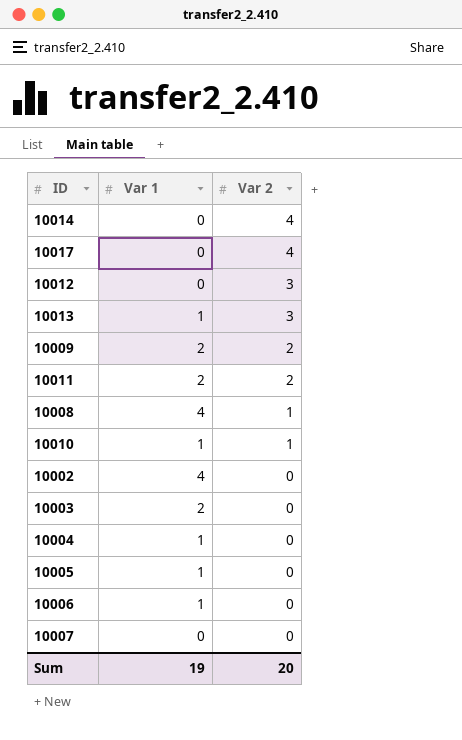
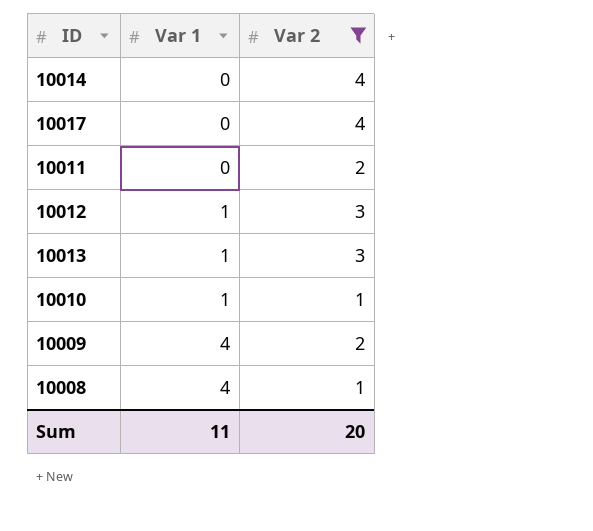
filter: none -> Var 2 != 0
row order: Var 2 descending -> Var 1 ascending
10011 | Var 1: 2 -> 0
10012 | Var 1: 0 -> 1
10009 | Var 1: 2 -> 4
Sum | Var 1: 19 -> 11

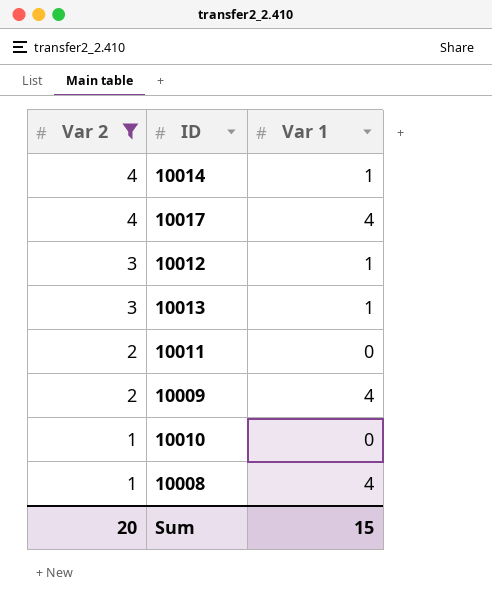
row order: Var 1 ascending -> Var 2 descending
column Var 2 | position: 3 -> 1
10014 | Var 1: 0 -> 1
10017 | Var 1: 0 -> 4
10010 | Var 1: 1 -> 0
Sum | Var 1: 11 -> 15

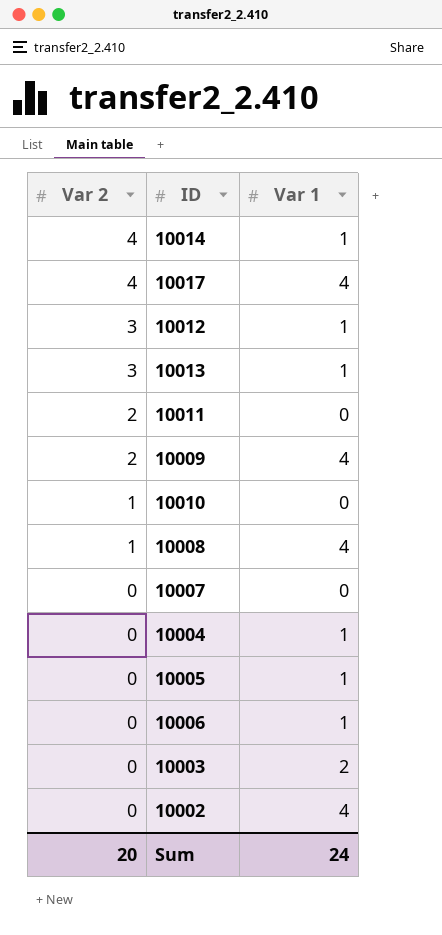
filter: Var 2 != 0 -> none
Sum | Var 1: 15 -> 24

